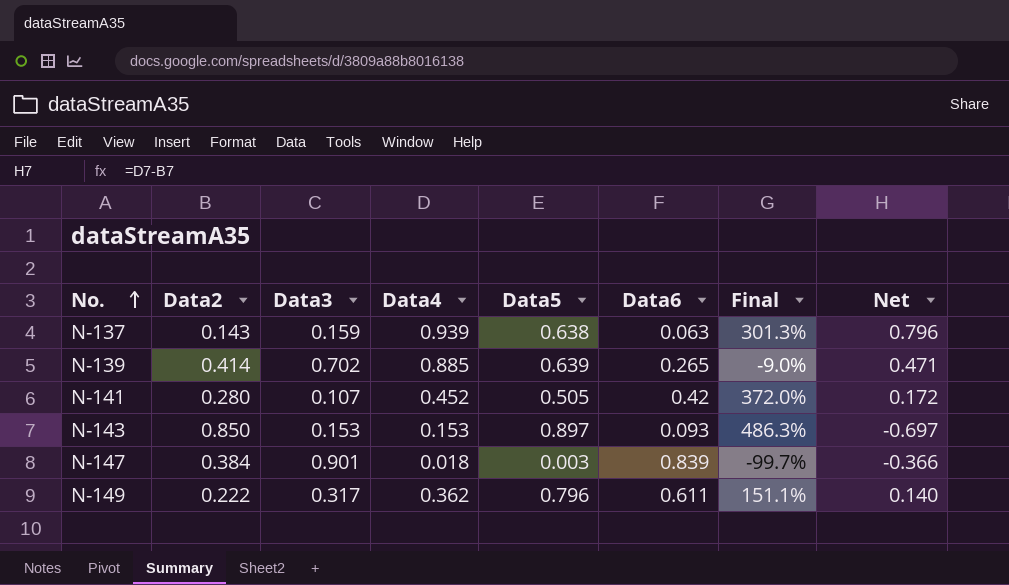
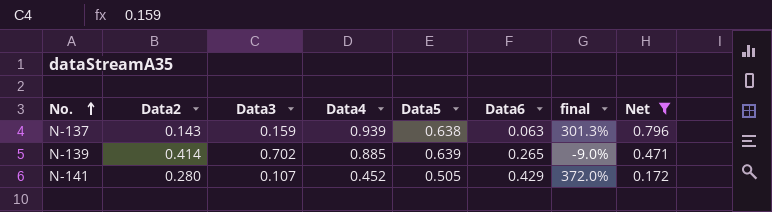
filter: none -> Net >= 0.172
column name: Final -> final
N-141 | Data6: 0.42 -> 0.429

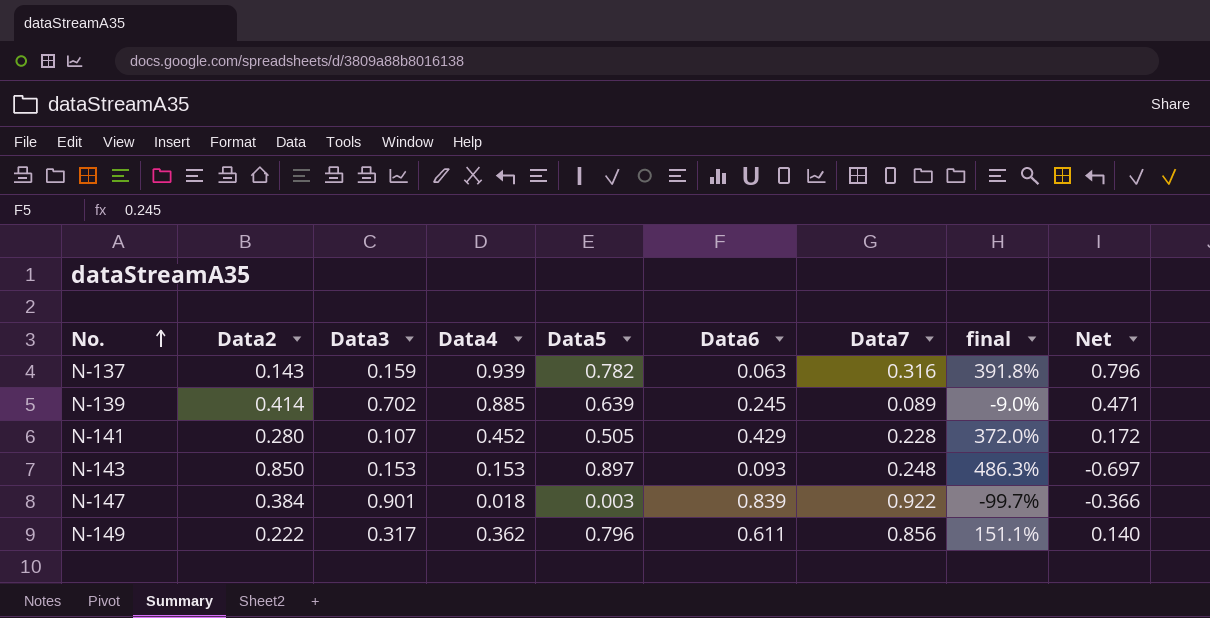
filter: Net >= 0.172 -> none
column Data7 | position: none -> 7
N-137 | Data5: 0.638 -> 0.782
N-137 | final: 301.3% -> 391.8%
N-139 | Data6: 0.265 -> 0.245

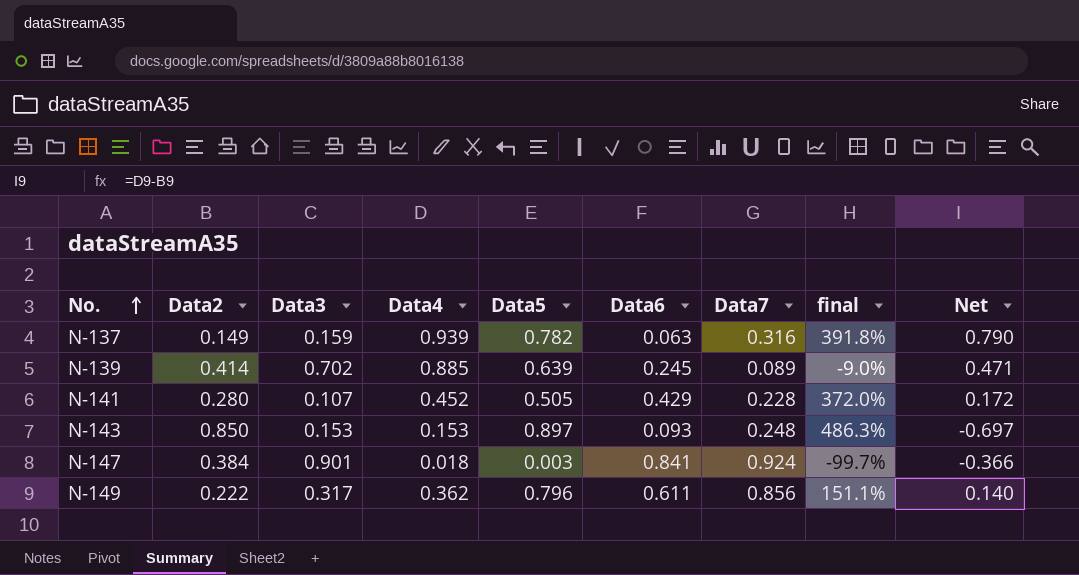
N-137 | Data2: 0.143 -> 0.149
N-137 | Net: 0.796 -> 0.790
N-147 | Data6: 0.839 -> 0.841
N-147 | Data7: 0.922 -> 0.924

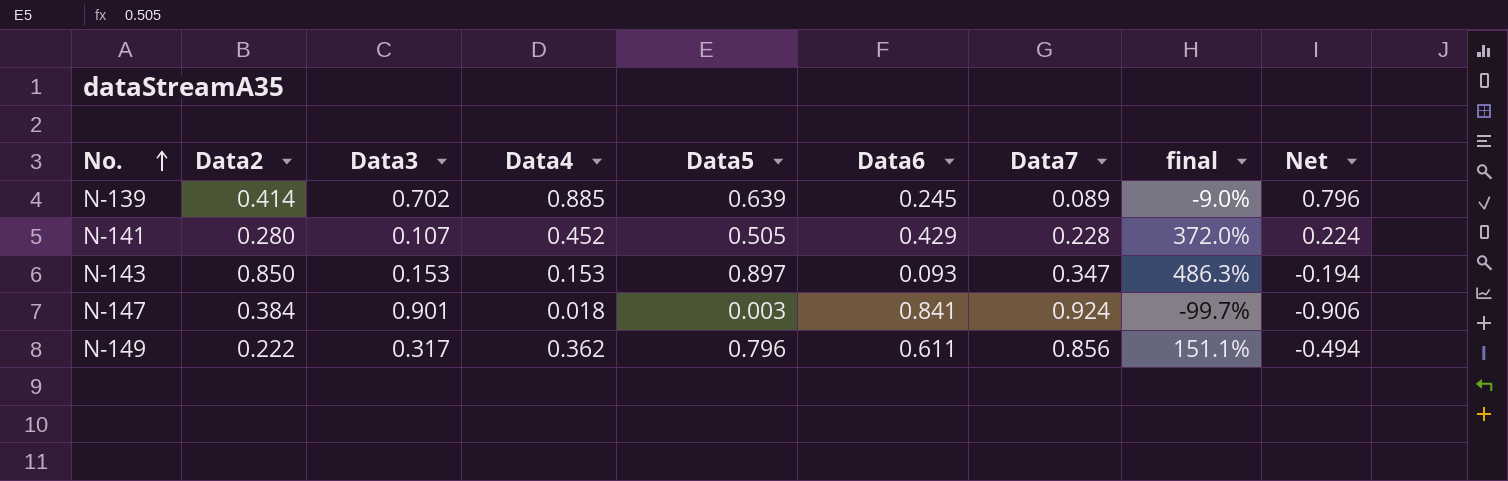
column Net | formula: [Data4] - [Data2] -> [Data4] - [Data7]
row N-137: 0.149 | 0.159 | 0.939 | 0.782 | 0.063 | 0.316 | 391.8% | 0.790 -> none
N-143 | Data7: 0.248 -> 0.347

